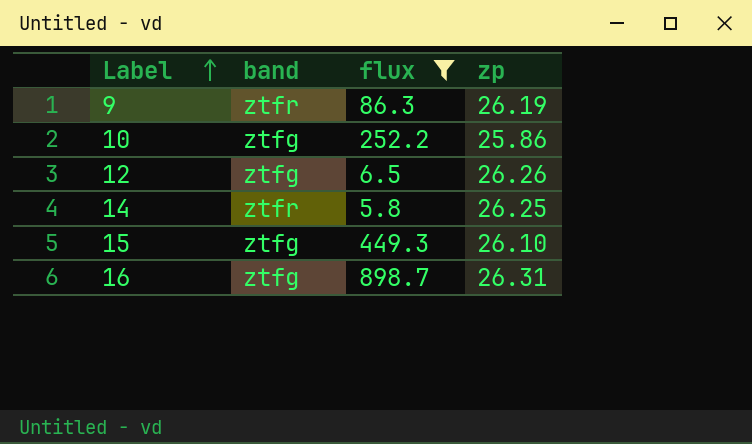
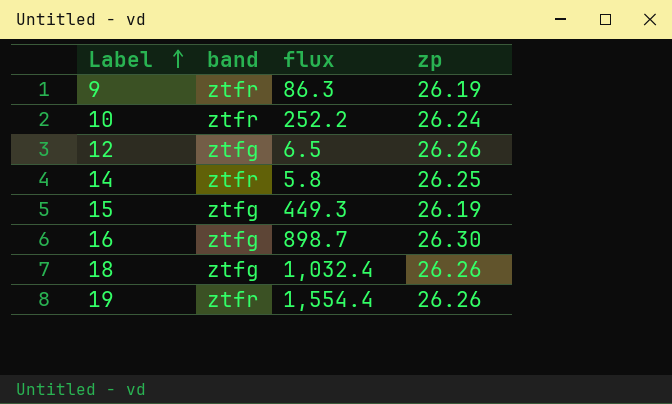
filter: flux <= 898.7 -> none
10 | band: ztfg -> ztfr
10 | zp: 25.86 -> 26.24
15 | zp: 26.10 -> 26.19
16 | zp: 26.31 -> 26.30

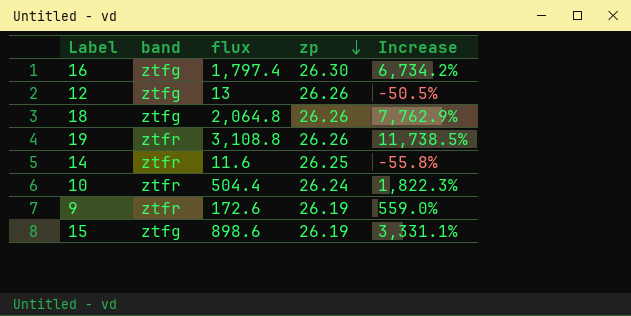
row order: Label ascending -> zp descending
column Increase | formula: none -> ([flux] - [zp]) / [zp]
16 | flux: 898.7 -> 1,797.4
12 | flux: 6.5 -> 13
18 | flux: 1,032.4 -> 2,064.8
19 | flux: 1,554.4 -> 3,108.8
14 | flux: 5.8 -> 11.6
10 | flux: 252.2 -> 504.4
9 | flux: 86.3 -> 172.6
15 | flux: 449.3 -> 898.6

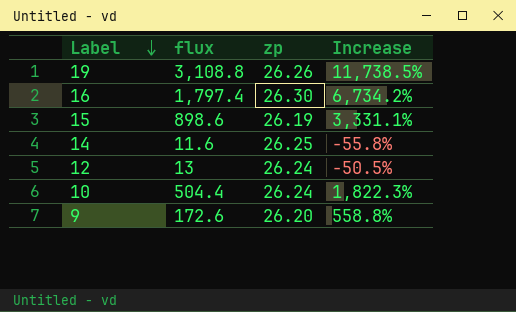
row order: zp descending -> Label descending
column band | position: 2 -> none
row 18: ztfg | 2,064.8 | 26.26 | 7,762.9% -> none
12 | zp: 26.26 -> 26.24
9 | zp: 26.19 -> 26.20
9 | Increase: 559.0% -> 558.8%

